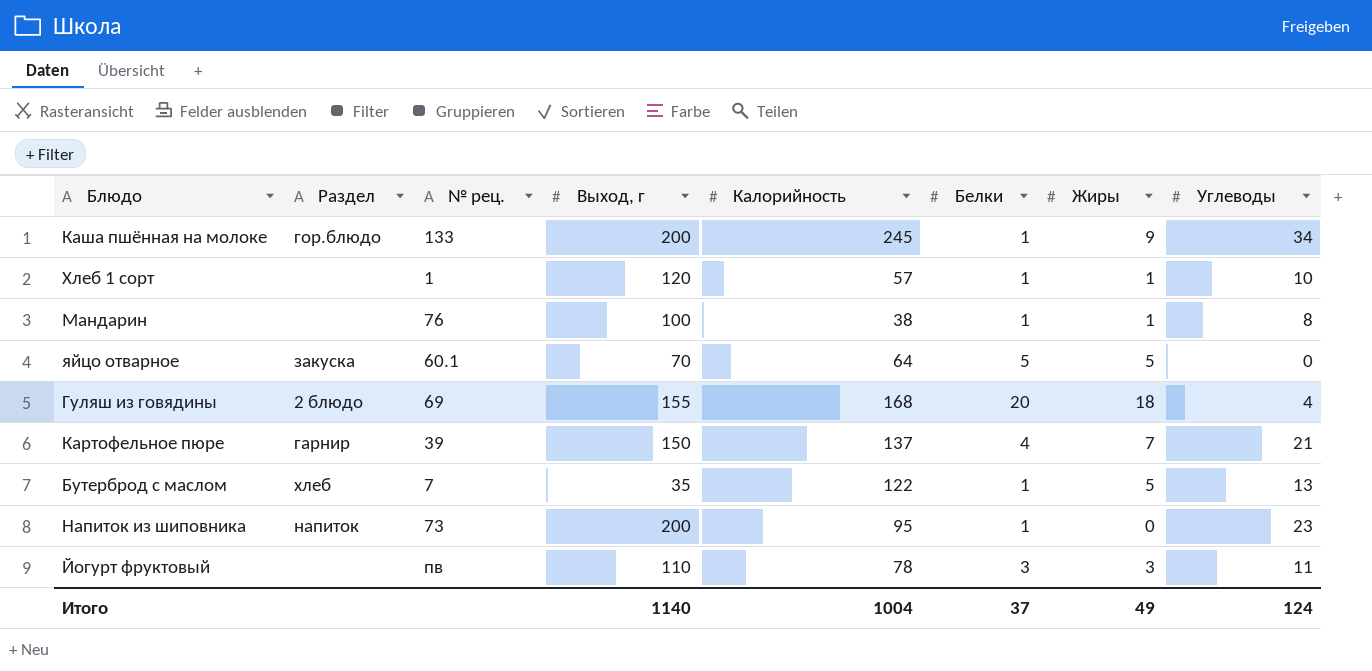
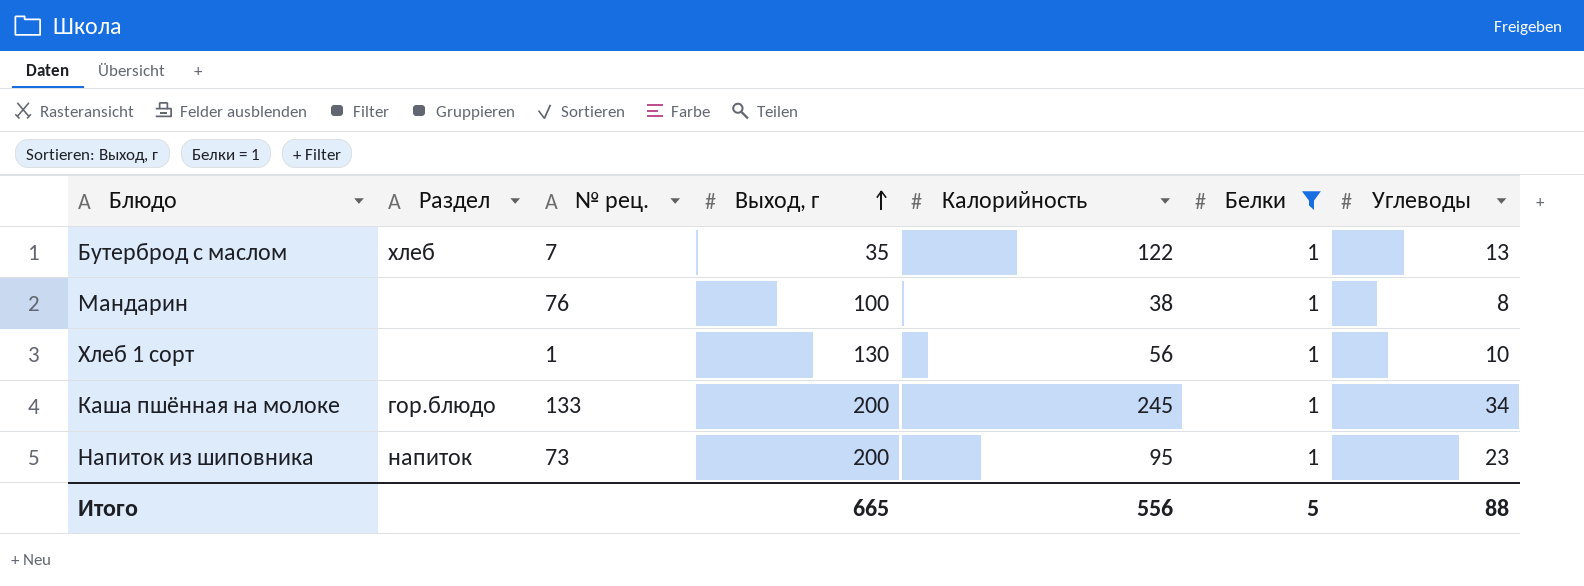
filter: none -> Белки = 1
row order: none -> Выход, г ascending
column Жиры | position: 7 -> none
Хлеб 1 сорт | Выход, г: 120 -> 130
Хлеб 1 сорт | Калорийность: 57 -> 56
Итого | Выход, г: 1140 -> 665
Итого | Калорийность: 1004 -> 556
Итого | Белки: 37 -> 5
Итого | Углеводы: 124 -> 88

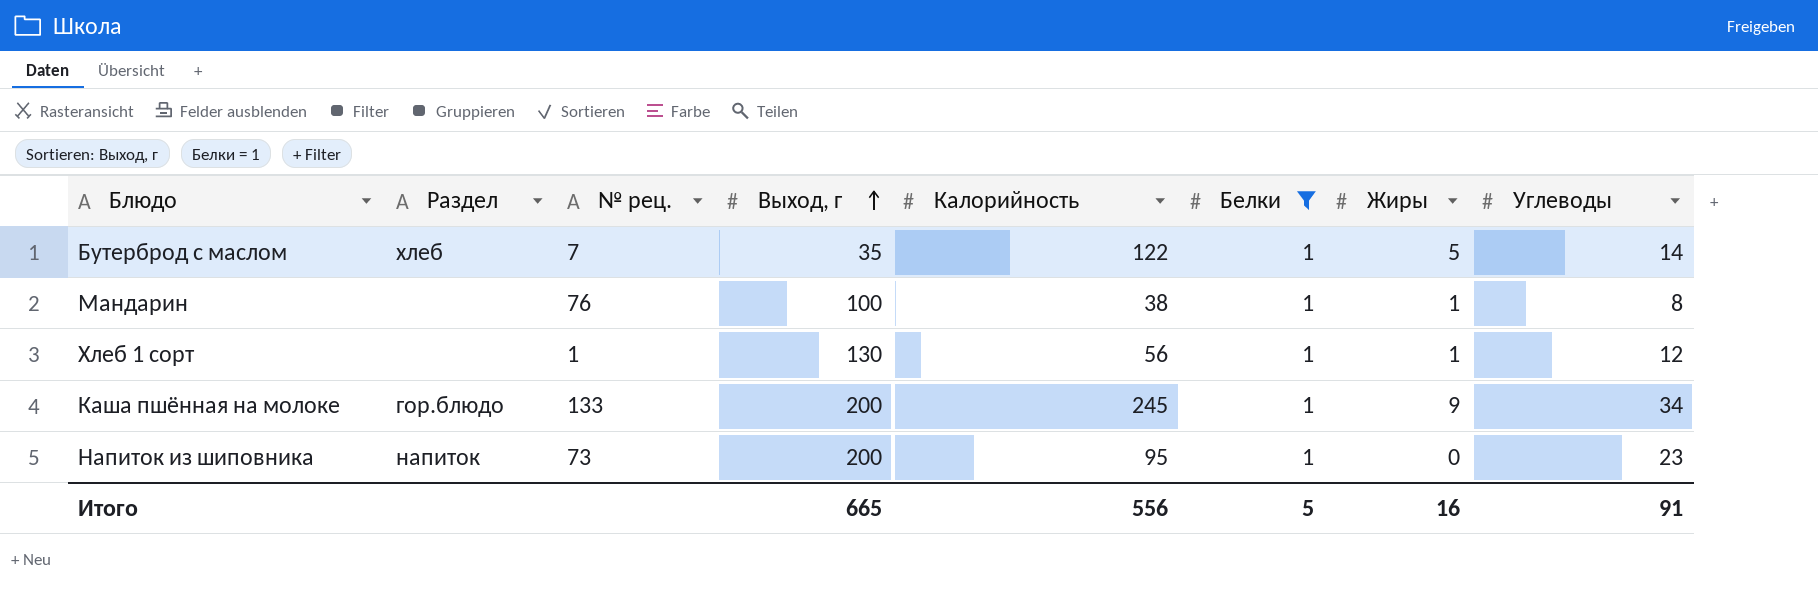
column Жиры | position: none -> 7
Бутерброд с маслом | Углеводы: 13 -> 14
Хлеб 1 сорт | Углеводы: 10 -> 12
Итого | Углеводы: 88 -> 91

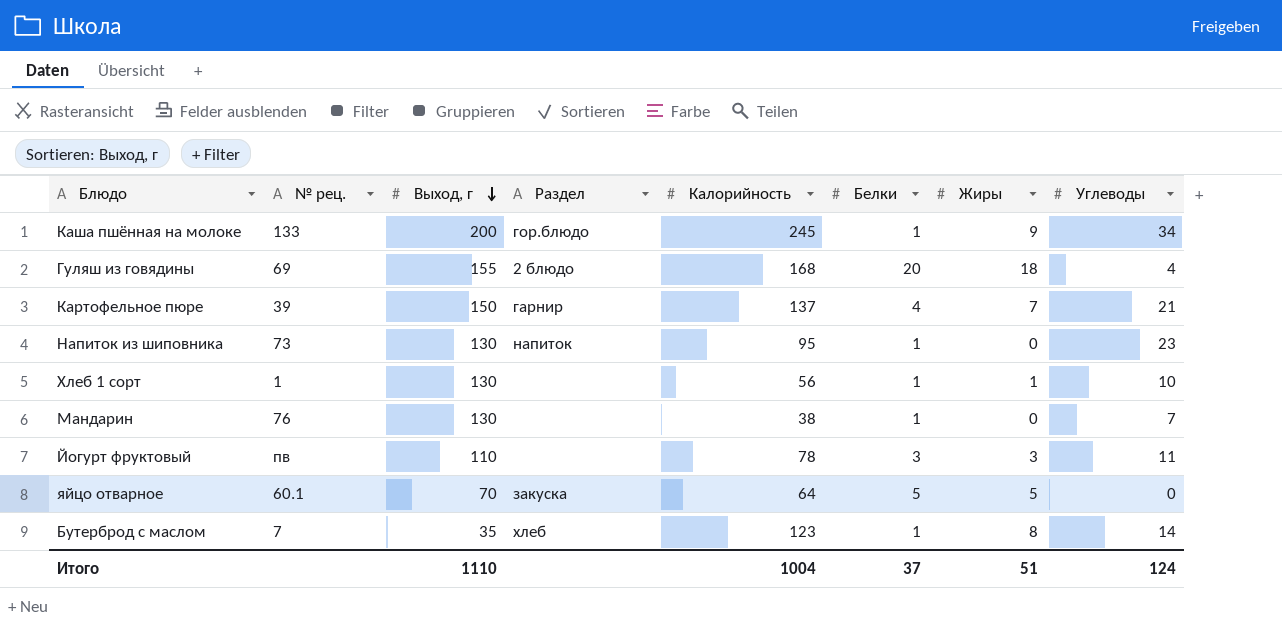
filter: Белки = 1 -> none
row order: Выход, г ascending -> Выход, г descending
column Раздел | position: 2 -> 4
Напиток из шиповника | Выход, г: 200 -> 130
Хлеб 1 сорт | Углеводы: 12 -> 10
Мандарин | Выход, г: 100 -> 130
Мандарин | Жиры: 1 -> 0
Мандарин | Углеводы: 8 -> 7
Бутерброд с маслом | Калорийность: 122 -> 123
Бутерброд с маслом | Жиры: 5 -> 8
Итого | Выход, г: 665 -> 1110
Итого | Калорийность: 556 -> 1004
Итого | Белки: 5 -> 37
Итого | Жиры: 16 -> 51
Итого | Углеводы: 91 -> 124

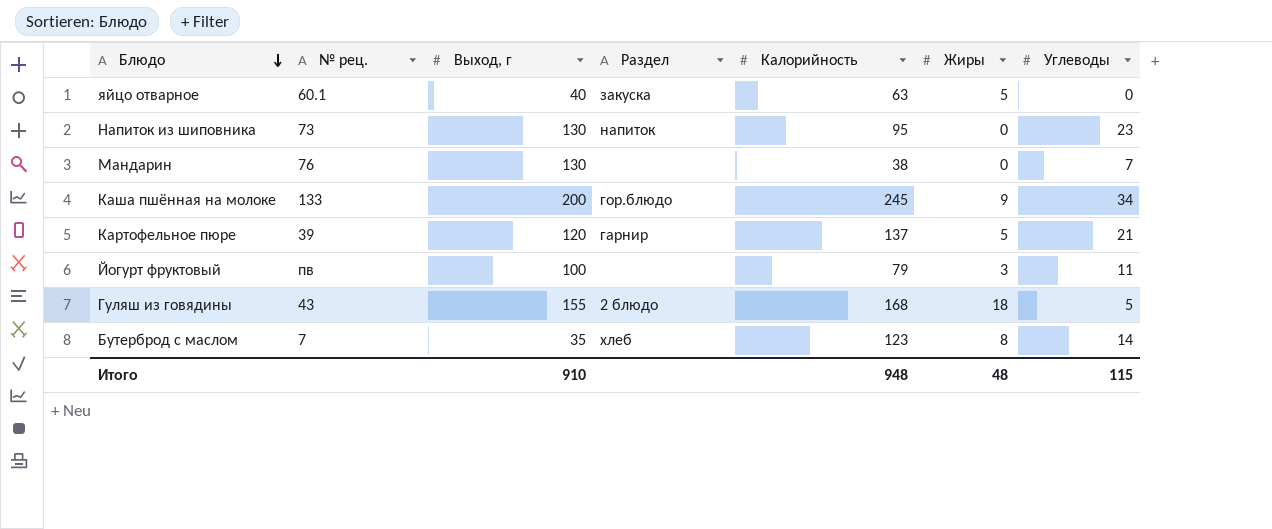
row order: Выход, г descending -> Блюдо descending
column Белки | position: 6 -> none
row Хлеб 1 сорт: 1 | 130 | none | 56 | 1 | 1 | 10 -> none
яйцо отварное | Выход, г: 70 -> 40
яйцо отварное | Калорийность: 64 -> 63
Картофельное пюре | Выход, г: 150 -> 120
Картофельное пюре | Жиры: 7 -> 5
Йогурт фруктовый | Выход, г: 110 -> 100
Йогурт фруктовый | Калорийность: 78 -> 79
Гуляш из говядины | № рец.: 69 -> 43
Гуляш из говядины | Углеводы: 4 -> 5
Итого | Выход, г: 1110 -> 910
Итого | Калорийность: 1004 -> 948
Итого | Жиры: 51 -> 48
Итого | Углеводы: 124 -> 115

